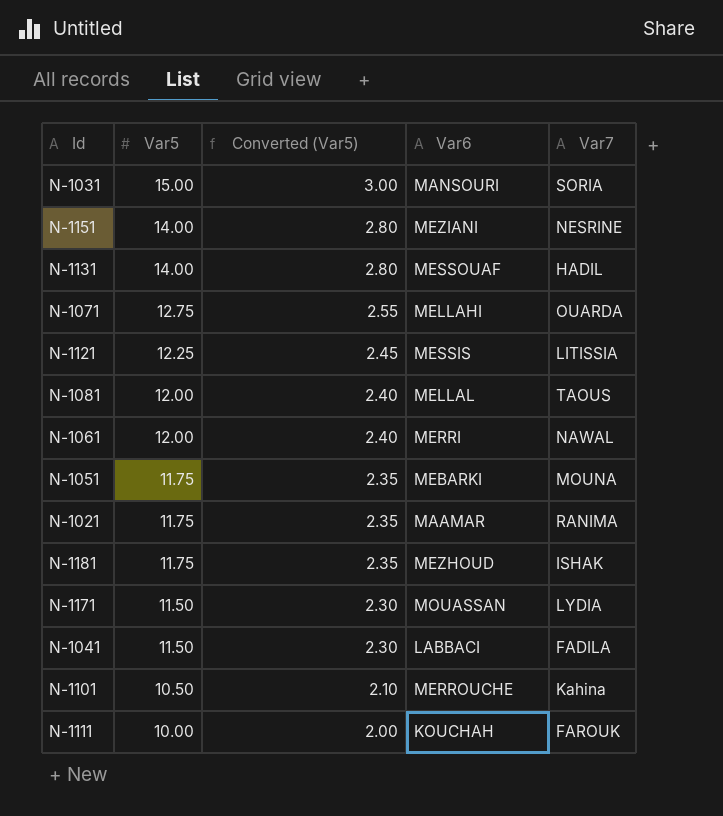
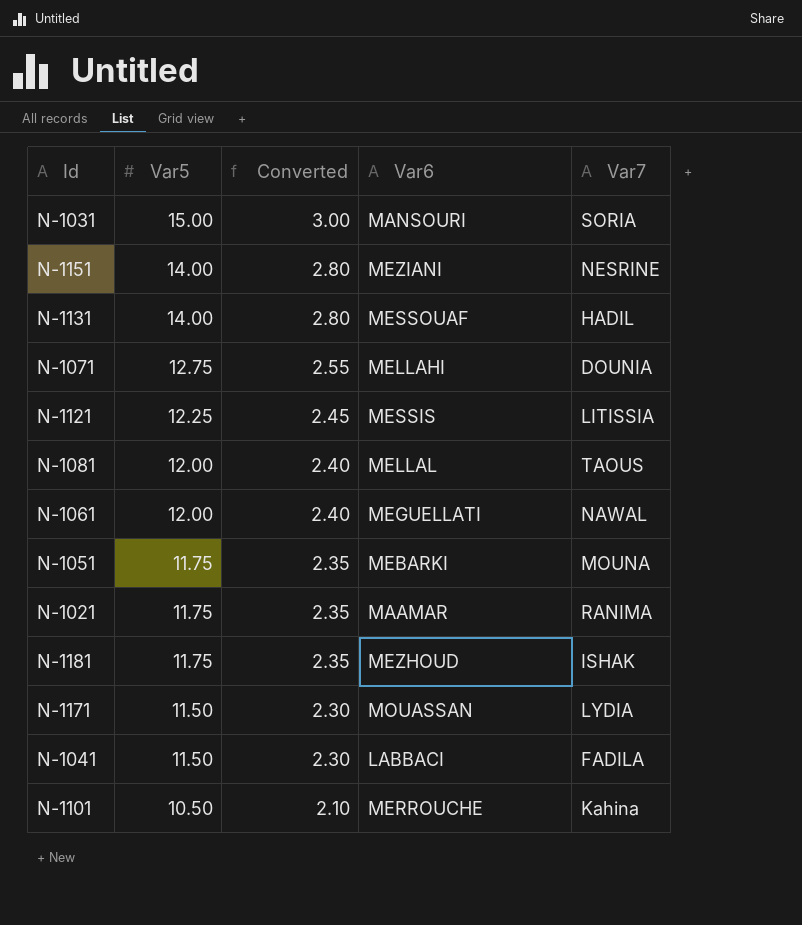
column name: Converted (Var5) -> Converted
row N-1111: 10.00 | 2.00 | KOUCHAH | FAROUK -> none
N-1071 | Var7: OUARDA -> DOUNIA
N-1061 | Var6: MERRI -> MEGUELLATI

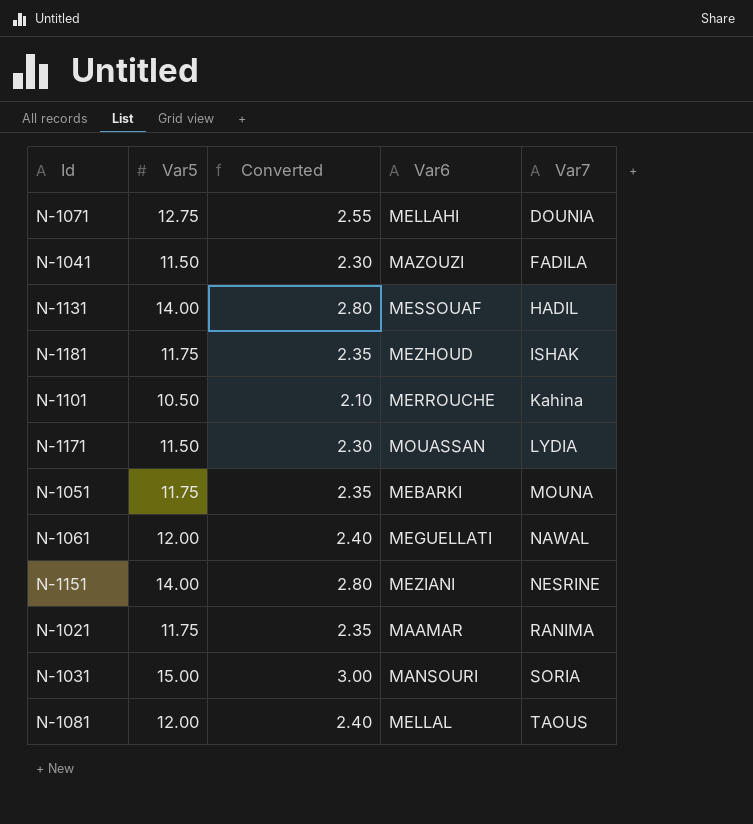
row order: Var5 descending -> Var7 ascending
row N-1121: 12.25 | 2.45 | MESSIS | LITISSIA -> none
N-1041 | Var6: LABBACI -> MAZOUZI

